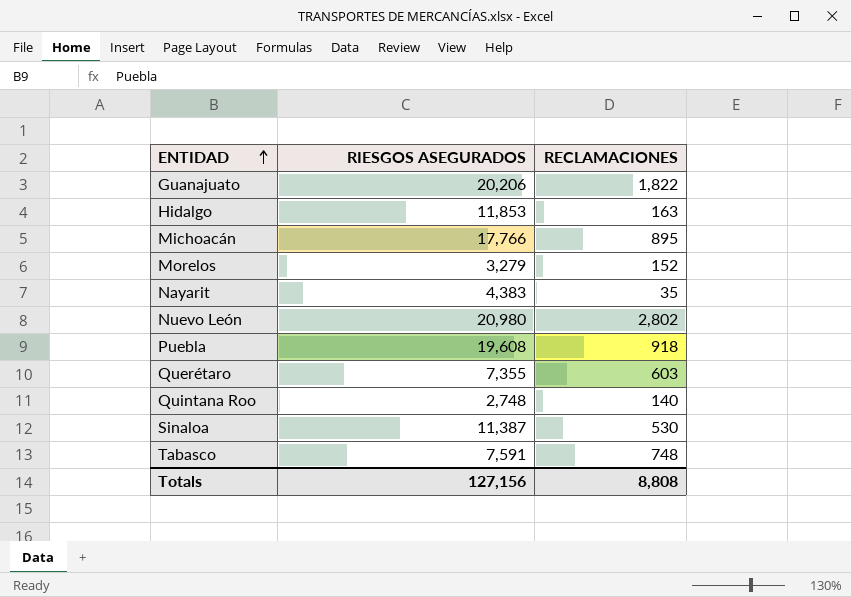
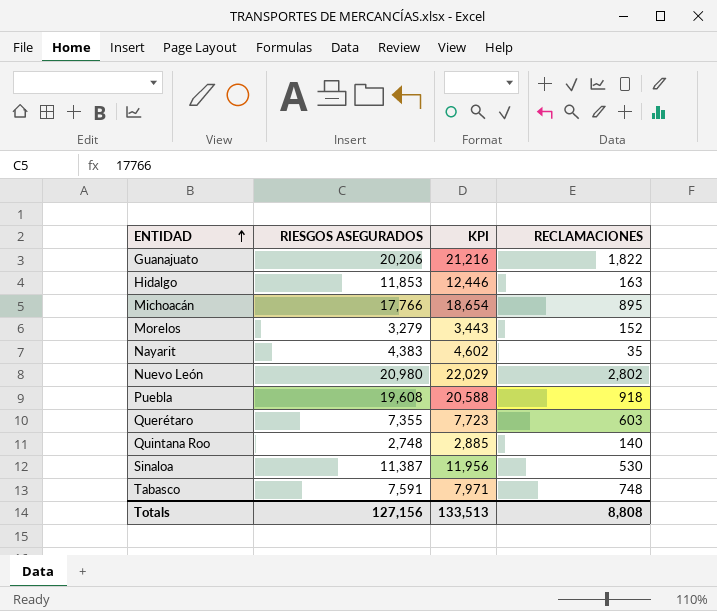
column KPI | formula: none -> [RIESGOS ASEGURADOS] * 1.05

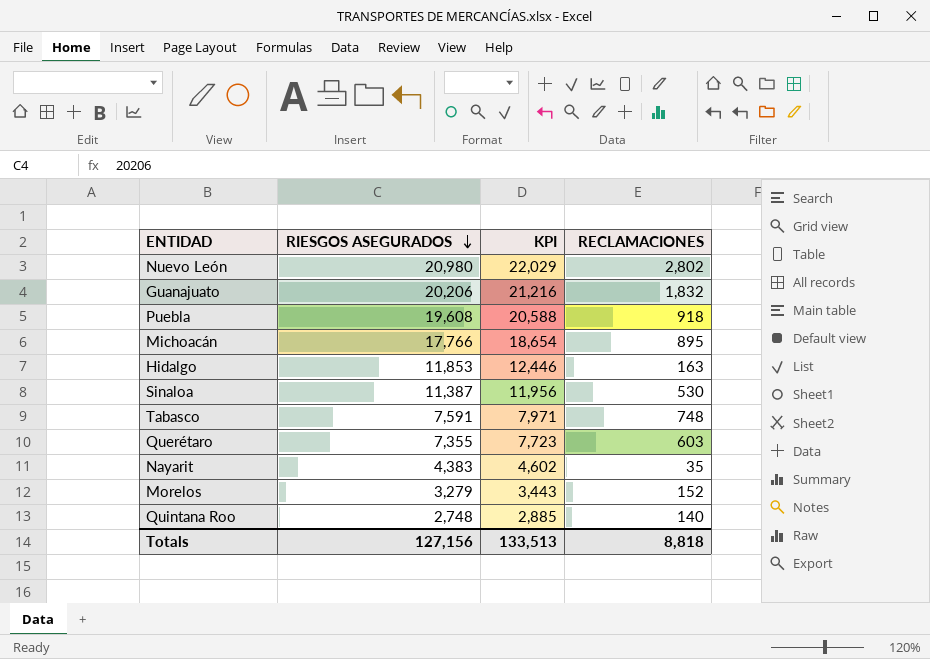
row order: ENTIDAD ascending -> RIESGOS ASEGURADOS descending
Guanajuato | RECLAMACIONES: 1,822 -> 1,832
Totals | RECLAMACIONES: 8,808 -> 8,818

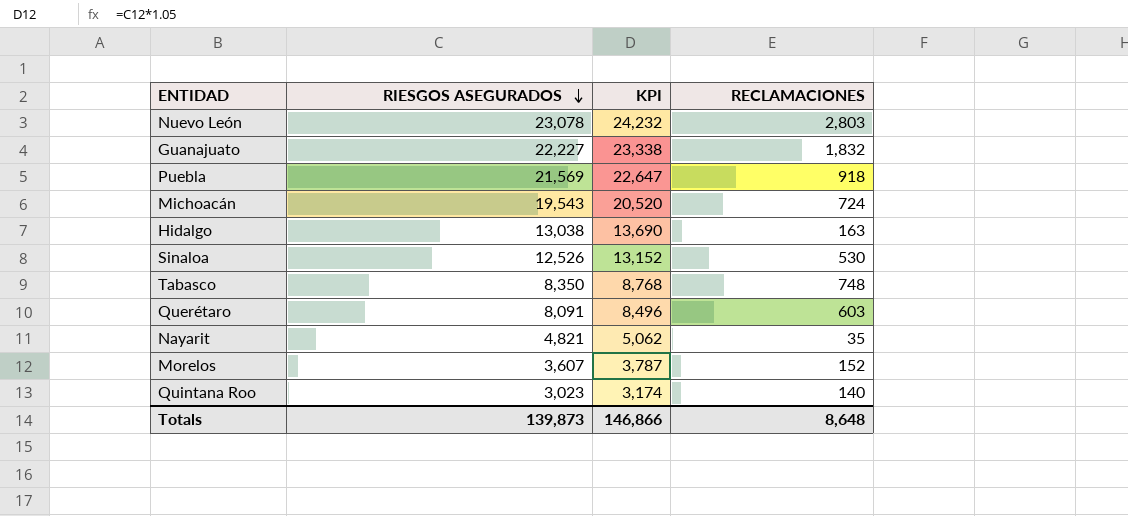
Nuevo León | RIESGOS ASEGURADOS: 20,980 -> 23,078
Nuevo León | KPI: 22,029 -> 24,232
Nuevo León | RECLAMACIONES: 2,802 -> 2,803
Guanajuato | RIESGOS ASEGURADOS: 20,206 -> 22,227
Guanajuato | KPI: 21,216 -> 23,338
Puebla | RIESGOS ASEGURADOS: 19,608 -> 21,569
Puebla | KPI: 20,588 -> 22,647
Michoacán | RIESGOS ASEGURADOS: 17,766 -> 19,543
Michoacán | KPI: 18,654 -> 20,520
Michoacán | RECLAMACIONES: 895 -> 724
Hidalgo | RIESGOS ASEGURADOS: 11,853 -> 13,038
Hidalgo | KPI: 12,446 -> 13,690
Sinaloa | RIESGOS ASEGURADOS: 11,387 -> 12,526
Sinaloa | KPI: 11,956 -> 13,152
Tabasco | RIESGOS ASEGURADOS: 7,591 -> 8,350
Tabasco | KPI: 7,971 -> 8,768
Querétaro | RIESGOS ASEGURADOS: 7,355 -> 8,091
Querétaro | KPI: 7,723 -> 8,496
Nayarit | RIESGOS ASEGURADOS: 4,383 -> 4,821
Nayarit | KPI: 4,602 -> 5,062
Morelos | RIESGOS ASEGURADOS: 3,279 -> 3,607
Morelos | KPI: 3,443 -> 3,787
Quintana Roo | RIESGOS ASEGURADOS: 2,748 -> 3,023
Quintana Roo | KPI: 2,885 -> 3,174
Totals | RIESGOS ASEGURADOS: 127,156 -> 139,873
Totals | KPI: 133,513 -> 146,866
Totals | RECLAMACIONES: 8,818 -> 8,648

